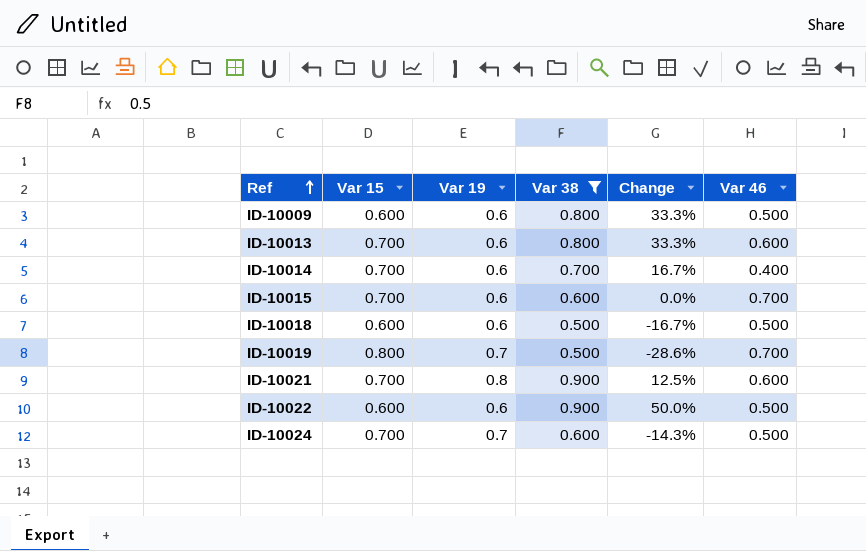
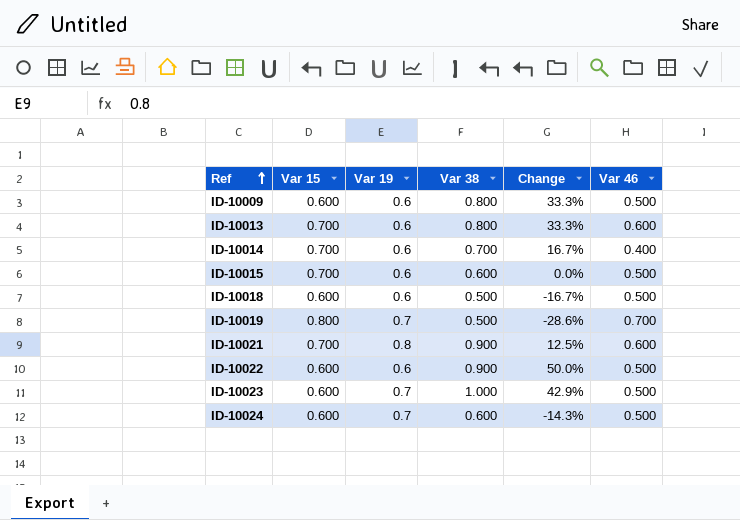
filter: Var 38 != 1.000 -> none
ID-10015 | Var 46: 0.700 -> 0.500
ID-10024 | Var 15: 0.700 -> 0.600

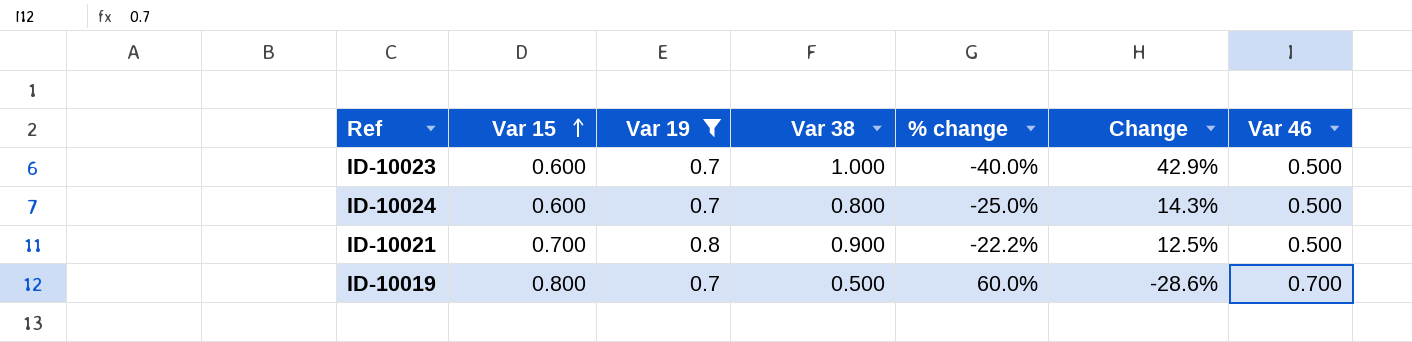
filter: none -> Var 19 != 0.6
row order: Ref ascending -> Var 15 ascending
column % change | formula: none -> ([Var 15] - [Var 38]) / [Var 38]
ID-10024 | Var 38: 0.600 -> 0.800
ID-10024 | Change: -14.3% -> 14.3%
ID-10021 | Var 46: 0.600 -> 0.500

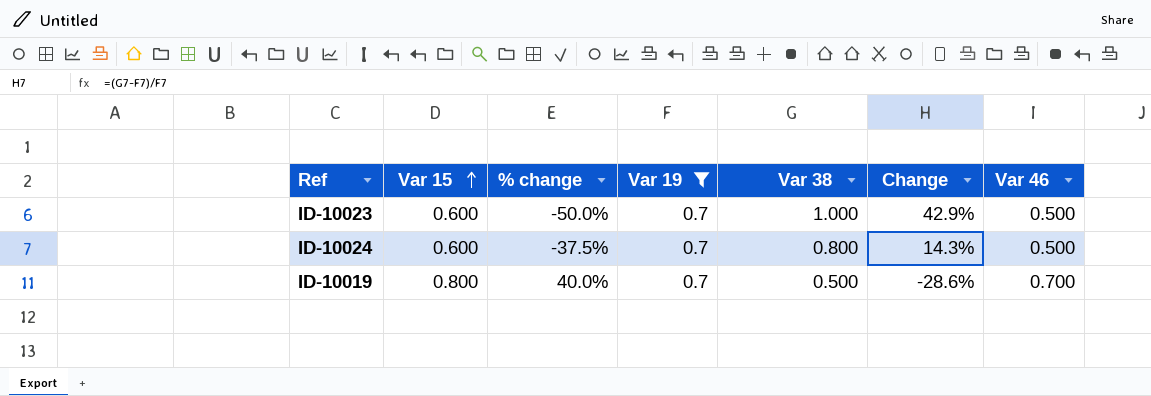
column % change | formula: ([Var 15] - [Var 38]) / [Var 38] -> ([Var 46] - [Var 38]) / [Var 38]
column % change | position: 5 -> 3
row ID-10021: 0.700 | 0.8 | 0.900 | -22.2% | 12.5% | 0.500 -> none

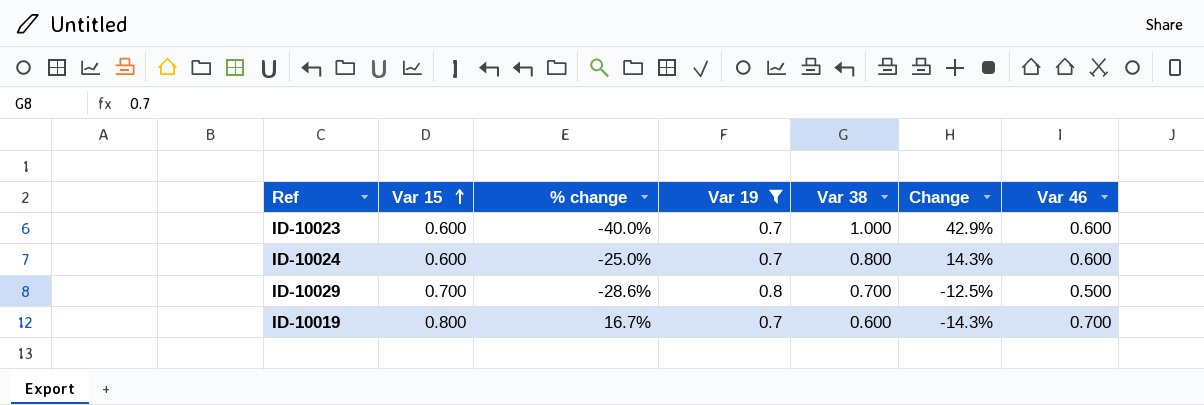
ID-10023 | % change: -50.0% -> -40.0%
ID-10023 | Var 46: 0.500 -> 0.600
ID-10024 | % change: -37.5% -> -25.0%
ID-10024 | Var 46: 0.500 -> 0.600
row ID-10029: none -> 0.700 | -28.6% | 0.8 | 0.700 | -12.5% | 0.500
ID-10019 | % change: 40.0% -> 16.7%
ID-10019 | Var 38: 0.500 -> 0.600
ID-10019 | Change: -28.6% -> -14.3%

